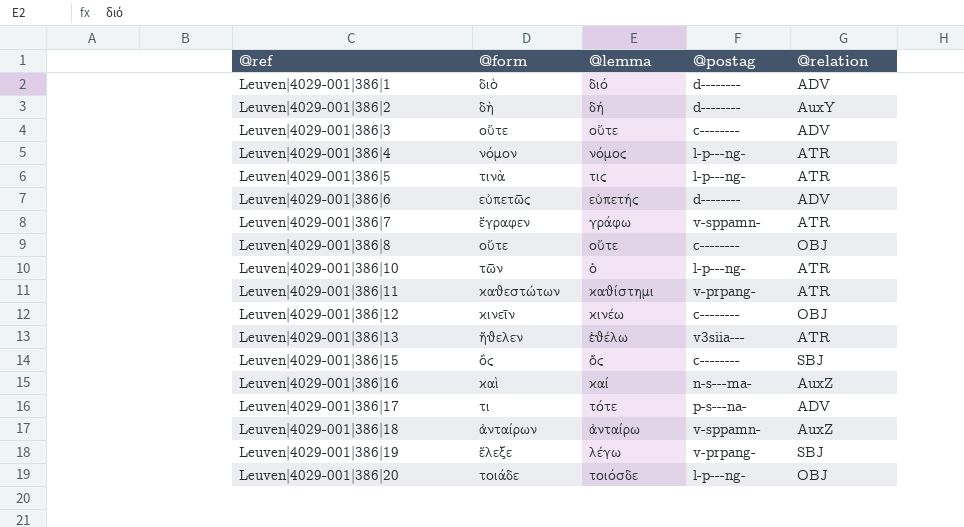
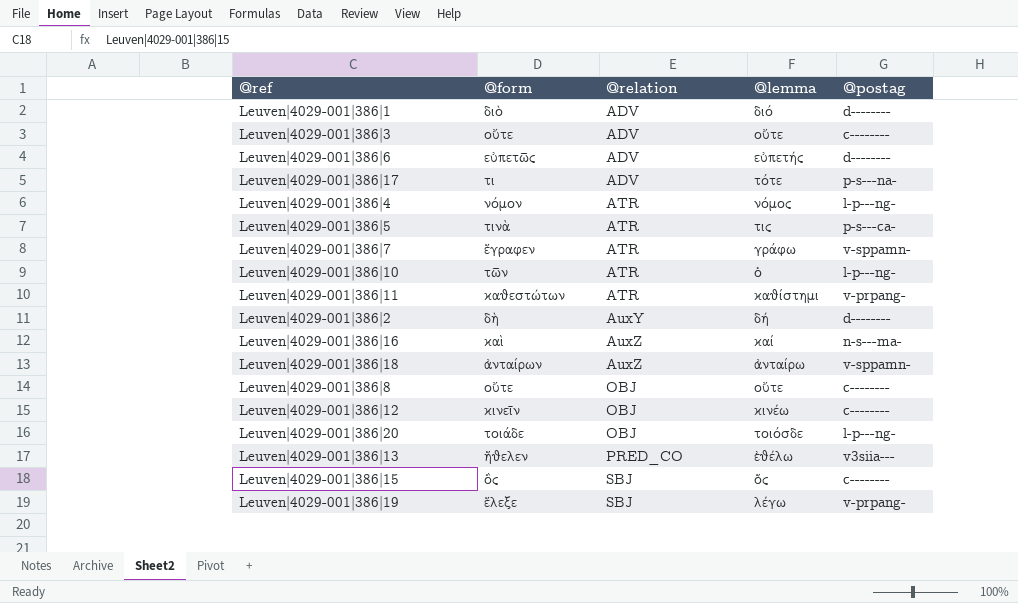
row order: @ref ascending -> @relation ascending
column @relation | position: 5 -> 3
Leuven|4029-001|386|5 | @postag: l-p---ng- -> p-s---ca-
Leuven|4029-001|386|13 | @relation: ATR -> PRED_CO

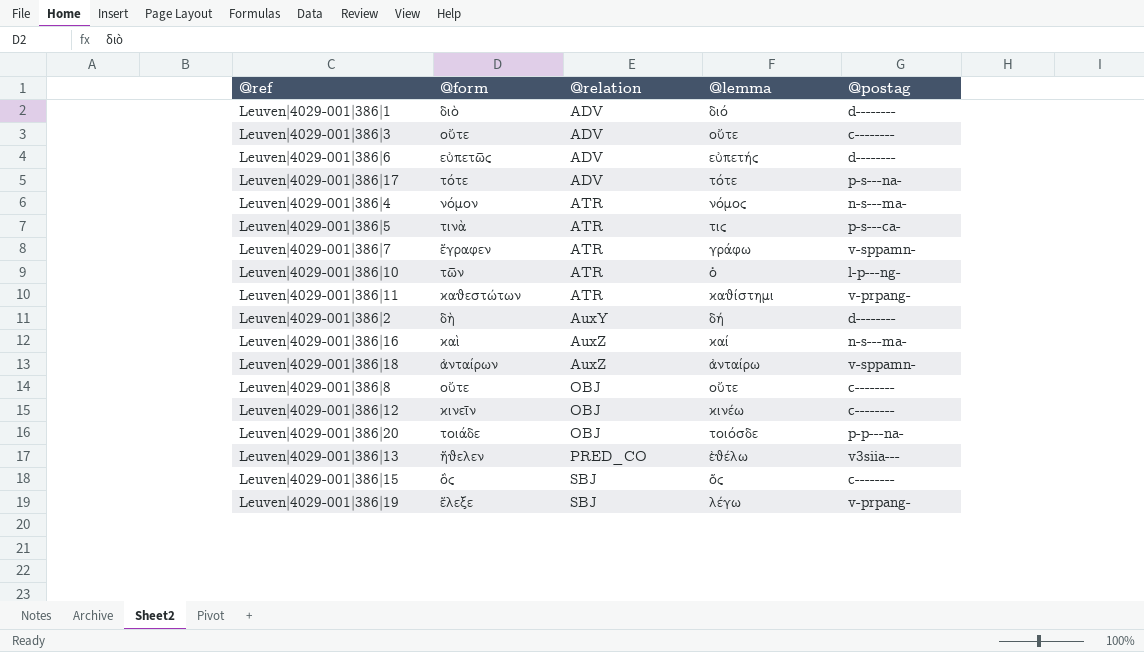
Leuven|4029-001|386|17 | @form: τι -> τότε
Leuven|4029-001|386|4 | @postag: l-p---ng- -> n-s---ma-
Leuven|4029-001|386|20 | @postag: l-p---ng- -> p-p---na-

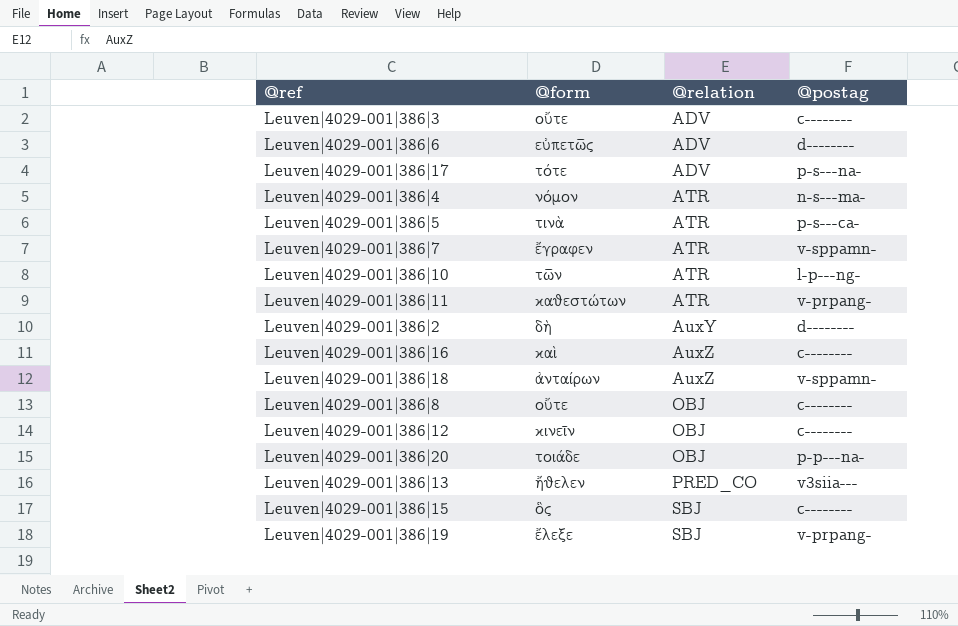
column @lemma | position: 4 -> none
row Leuven|4029-001|386|1: διὸ | ADV | διό | d-------- -> none
Leuven|4029-001|386|16 | @postag: n-s---ma- -> c--------

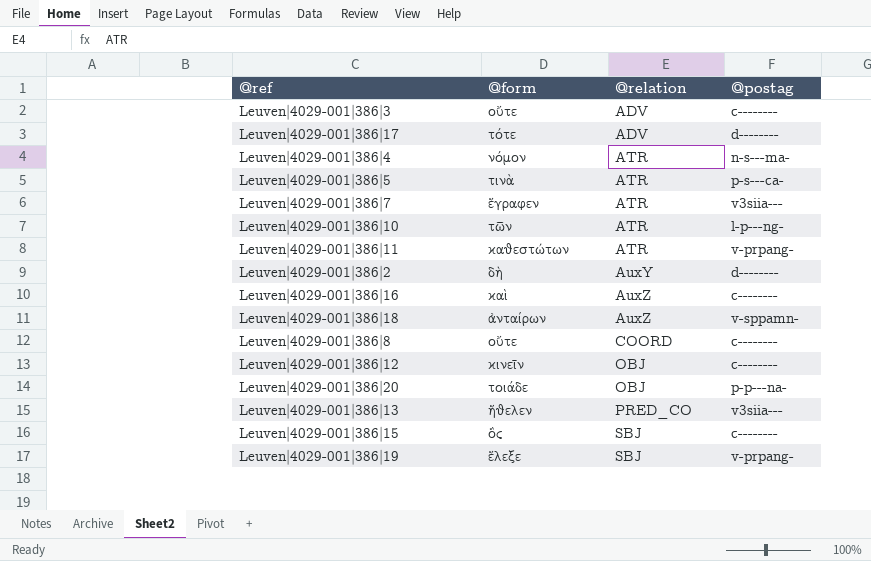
row Leuven|4029-001|386|6: εὐπετῶς | ADV | d-------- -> none
Leuven|4029-001|386|17 | @postag: p-s---na- -> d--------
Leuven|4029-001|386|7 | @postag: v-sppamn- -> v3siia---
Leuven|4029-001|386|8 | @relation: OBJ -> COORD

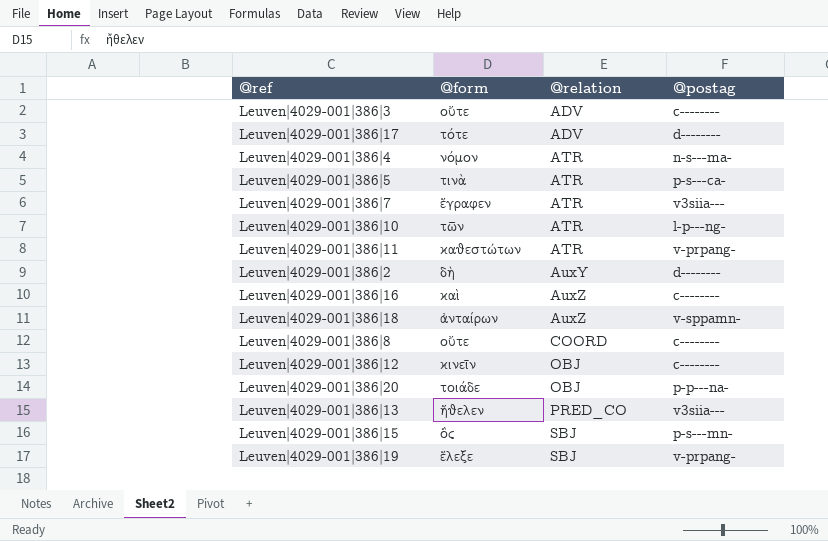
Leuven|4029-001|386|15 | @postag: c-------- -> p-s---mn-

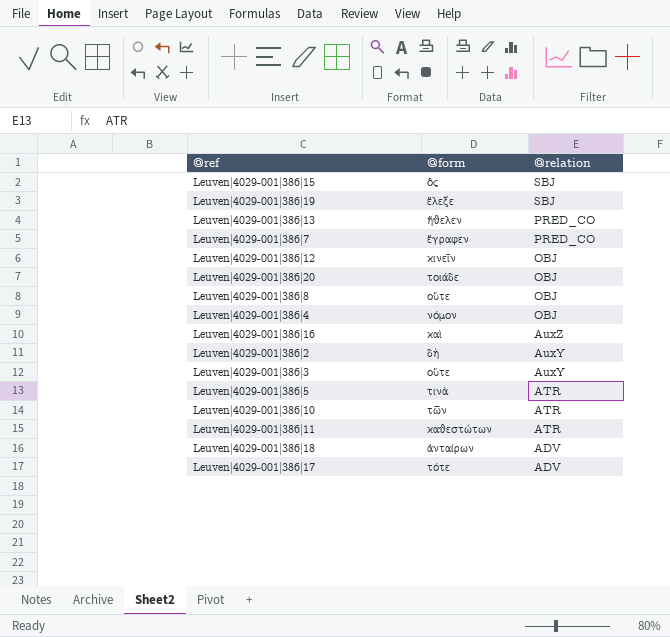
row order: @relation ascending -> @relation descending
column @postag | position: 4 -> none
Leuven|4029-001|386|7 | @relation: ATR -> PRED_CO
Leuven|4029-001|386|8 | @relation: COORD -> OBJ
Leuven|4029-001|386|4 | @relation: ATR -> OBJ
Leuven|4029-001|386|3 | @relation: ADV -> AuxY
Leuven|4029-001|386|18 | @relation: AuxZ -> ADV

